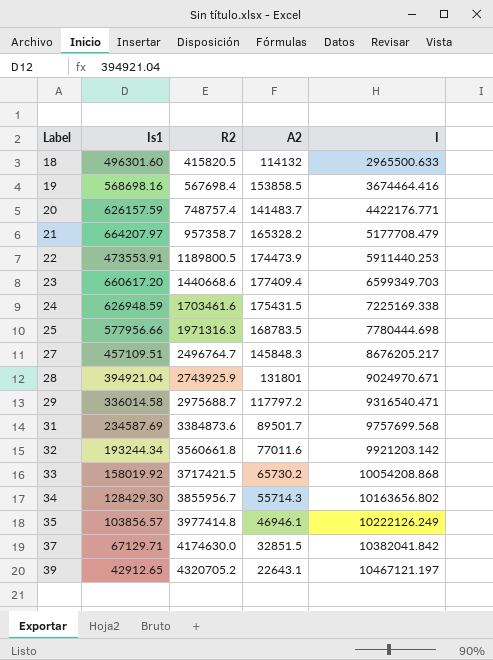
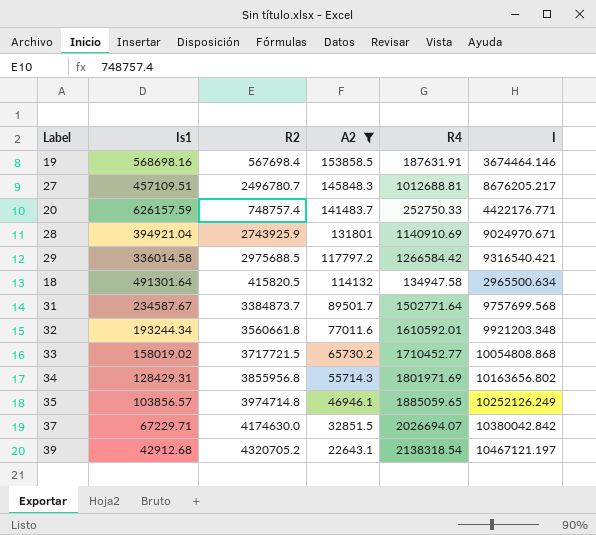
filter: none -> A2 <= 153858.5
row order: Label ascending -> A2 descending
column R4 | position: none -> 5
19 | I: 3674464.416 -> 3674464.146
27 | R2: 2496764.7 -> 2496780.7
29 | R2: 2975688.7 -> 2975688.5
29 | I: 9316540.471 -> 9316540.421
18 | Is1: 496301.60 -> 491301.64
18 | I: 2965500.633 -> 2965500.634
31 | Is1: 234587.69 -> 234587.67
31 | R2: 3384873.6 -> 3384873.7
32 | I: 9921203.142 -> 9921203.348
33 | Is1: 158019.92 -> 158019.02
33 | R2: 3717421.5 -> 3717721.5
33 | I: 10054208.868 -> 10054808.868
34 | Is1: 128429.30 -> 128429.31
34 | R2: 3855956.7 -> 3855956.8
35 | R2: 3977414.8 -> 3974714.8
35 | I: 10222126.249 -> 10252126.249
37 | Is1: 67129.71 -> 67229.71
37 | I: 10382041.842 -> 10380042.842
39 | Is1: 42912.65 -> 42912.68

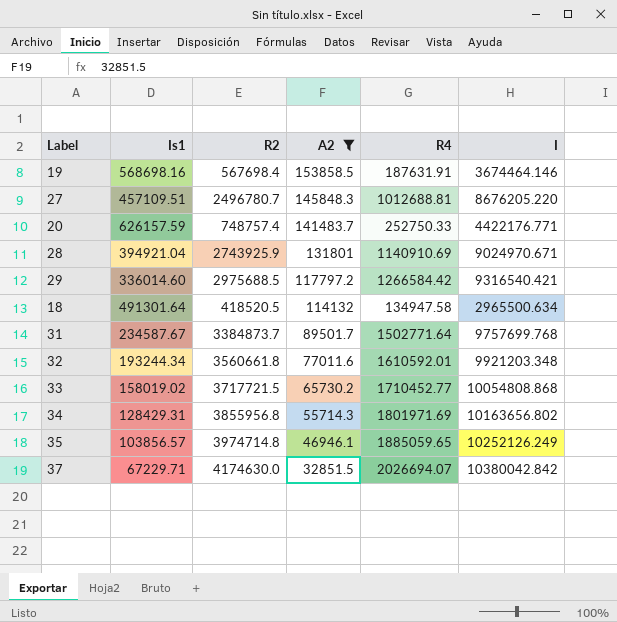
row 39: 42912.68 | 4320705.2 | 22643.1 | 2138318.54 | 10467121.197 -> none
27 | I: 8676205.217 -> 8676205.220
29 | Is1: 336014.58 -> 336014.60
18 | R2: 415820.5 -> 418520.5
31 | I: 9757699.568 -> 9757699.768

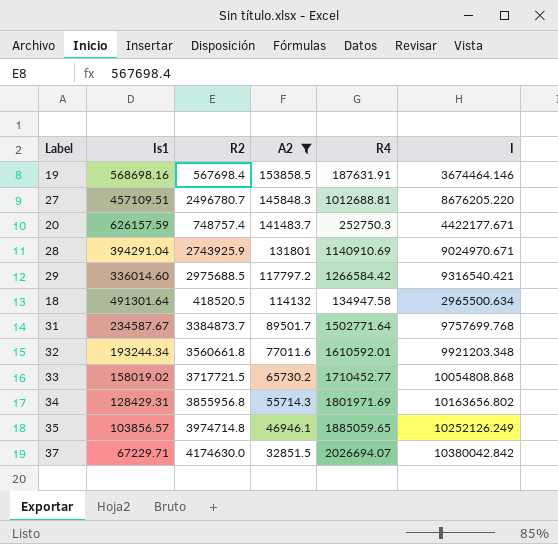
20 | R4: 252750.33 -> 252750.3
20 | I: 4422176.771 -> 4422177.671
28 | Is1: 394921.04 -> 394291.04

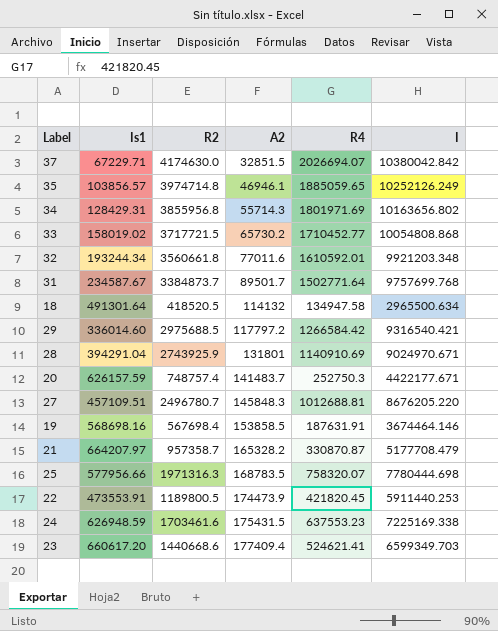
filter: A2 <= 153858.5 -> none
row order: A2 descending -> A2 ascending

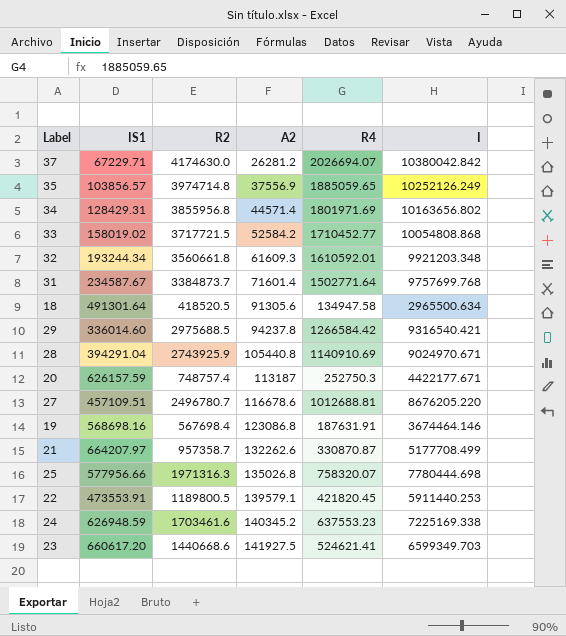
column name: Is1 -> IS1
37 | A2: 32851.5 -> 26281.2
35 | A2: 46946.1 -> 37556.9
34 | A2: 55714.3 -> 44571.4
33 | A2: 65730.2 -> 52584.2
32 | A2: 77011.6 -> 61609.3
31 | A2: 89501.7 -> 71601.4
18 | A2: 114132 -> 91305.6
29 | A2: 117797.2 -> 94237.8
28 | A2: 131801 -> 105440.8
20 | A2: 141483.7 -> 113187
27 | A2: 145848.3 -> 116678.6
19 | A2: 153858.5 -> 123086.8
21 | A2: 165328.2 -> 132262.6
21 | I: 5177708.479 -> 5177708.499
25 | A2: 168783.5 -> 135026.8
22 | A2: 174473.9 -> 139579.1
24 | A2: 175431.5 -> 140345.2
23 | A2: 177409.4 -> 141927.5

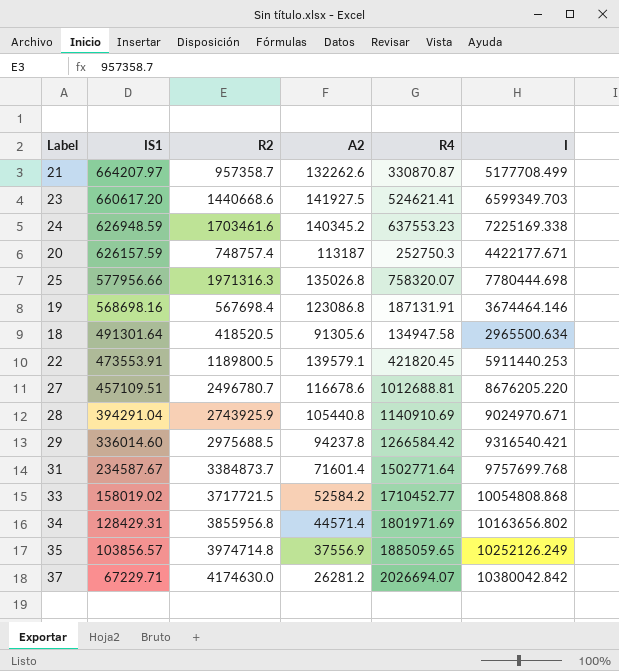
row order: A2 ascending -> IS1 descending
row 32: 193244.34 | 3560661.8 | 61609.3 | 1610592.01 | 9921203.348 -> none
19 | R4: 187631.91 -> 187131.91

